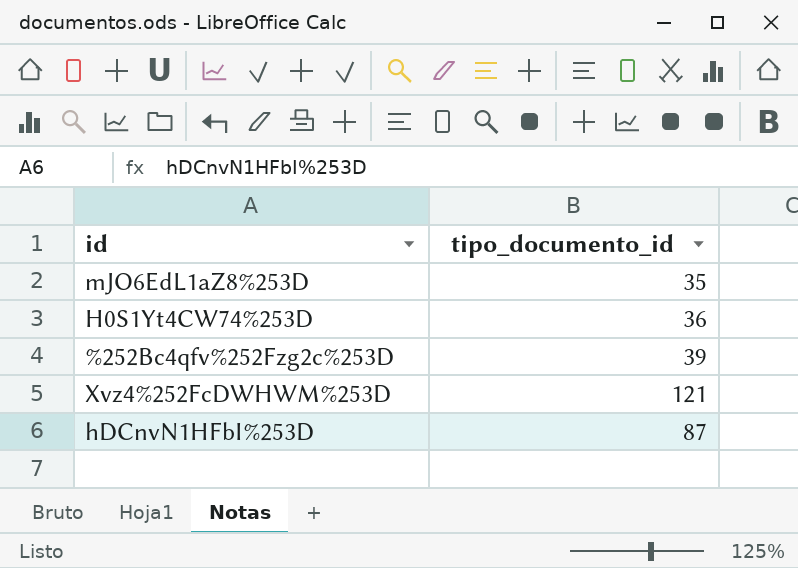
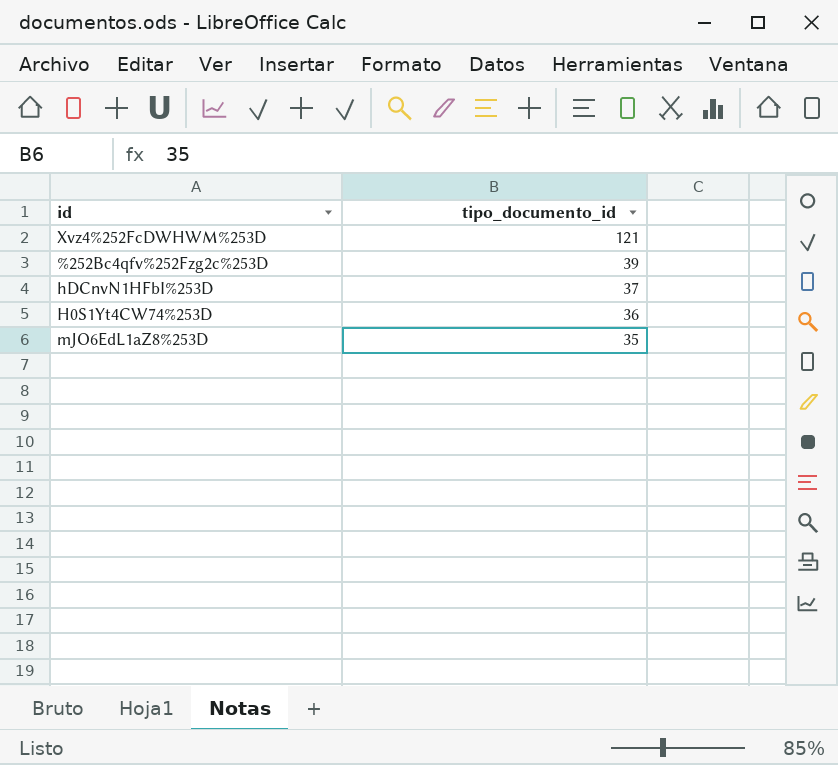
row order: none -> tipo_documento_id descending
hDCnvN1HFbI%253D | tipo_documento_id: 87 -> 37

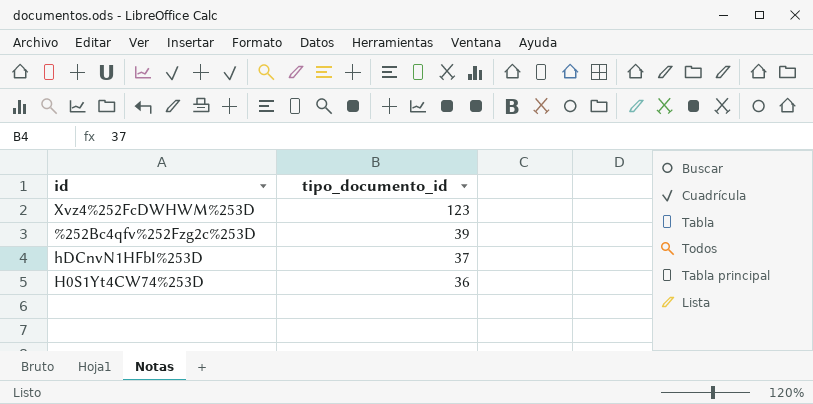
row mJO6EdL1aZ8%253D: 35 -> none
Xvz4%252FcDWHWM%253D | tipo_documento_id: 121 -> 123

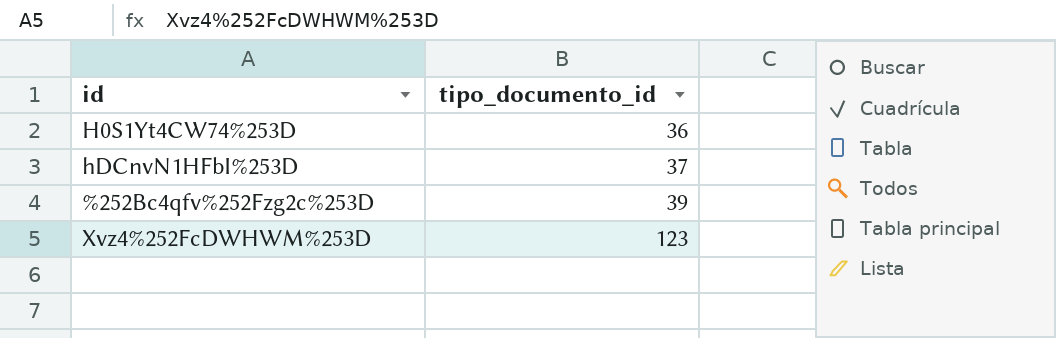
row order: tipo_documento_id descending -> tipo_documento_id ascending

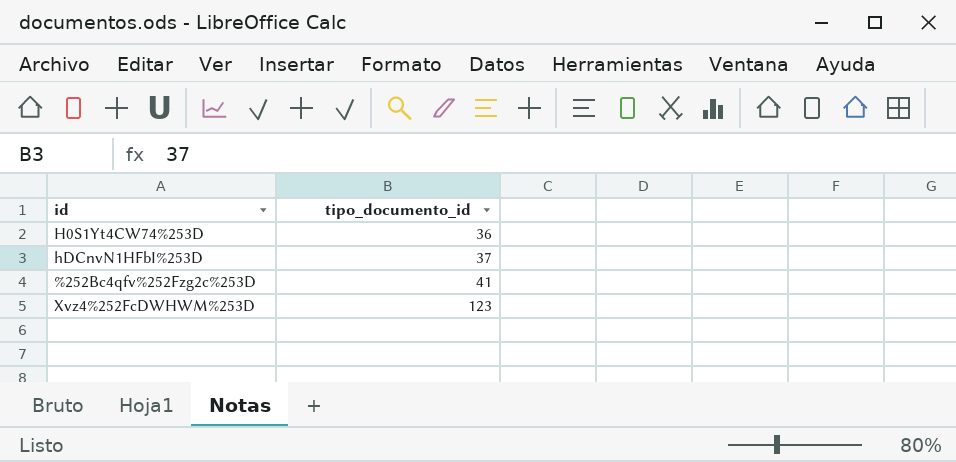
%252Bc4qfv%252Fzg2c%253D | tipo_documento_id: 39 -> 41

